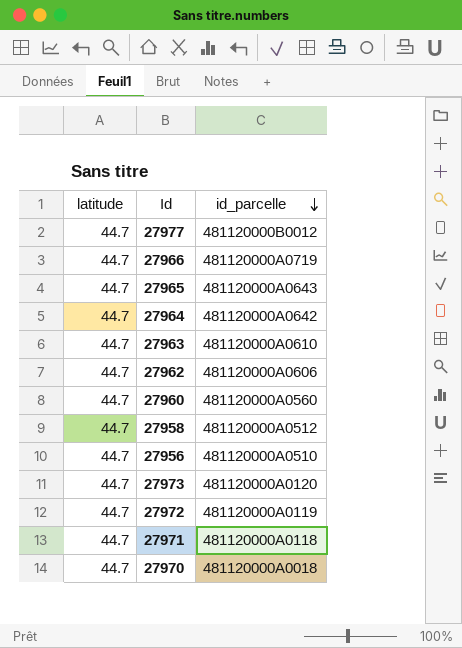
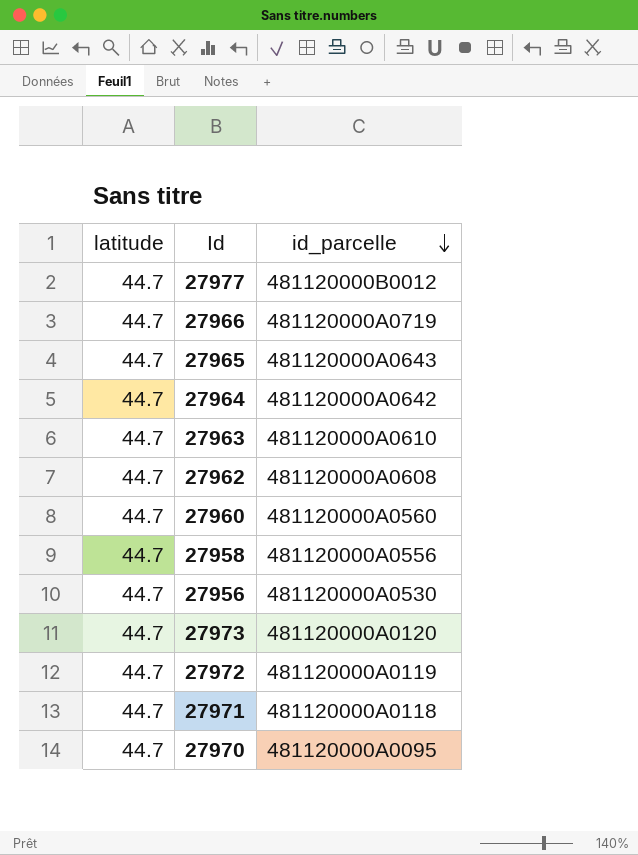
27962 | id_parcelle: 481120000A0606 -> 481120000A0608
27958 | id_parcelle: 481120000A0512 -> 481120000A0556
27956 | id_parcelle: 481120000A0510 -> 481120000A0530
27970 | id_parcelle: 481120000A0018 -> 481120000A0095

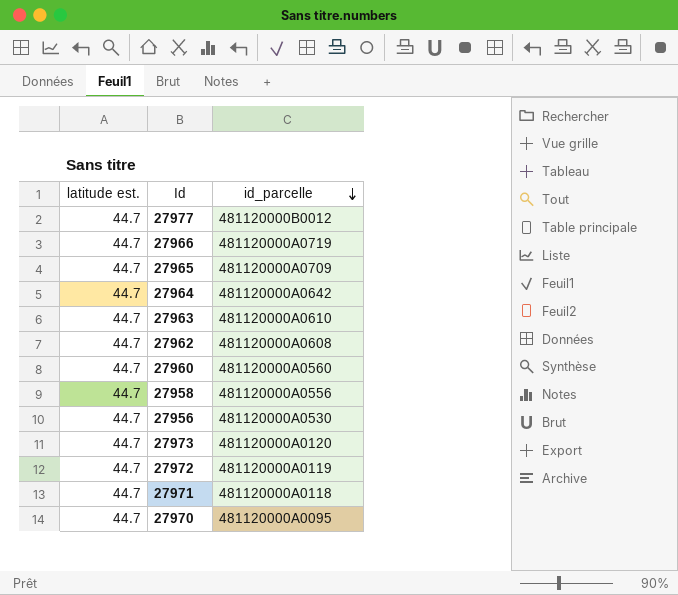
column name: latitude -> latitude est.
27965 | id_parcelle: 481120000A0643 -> 481120000A0709

